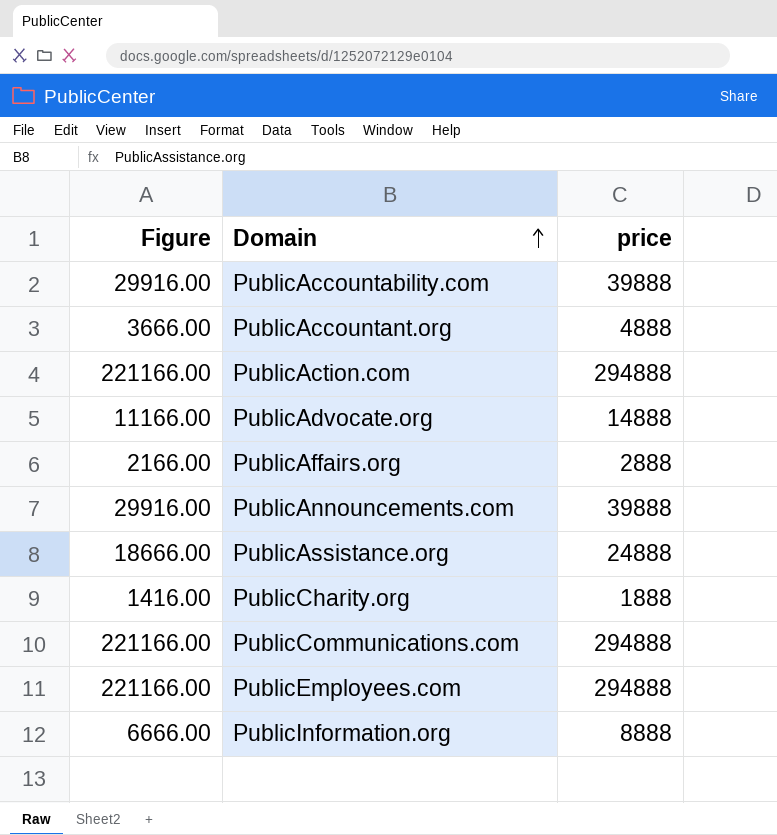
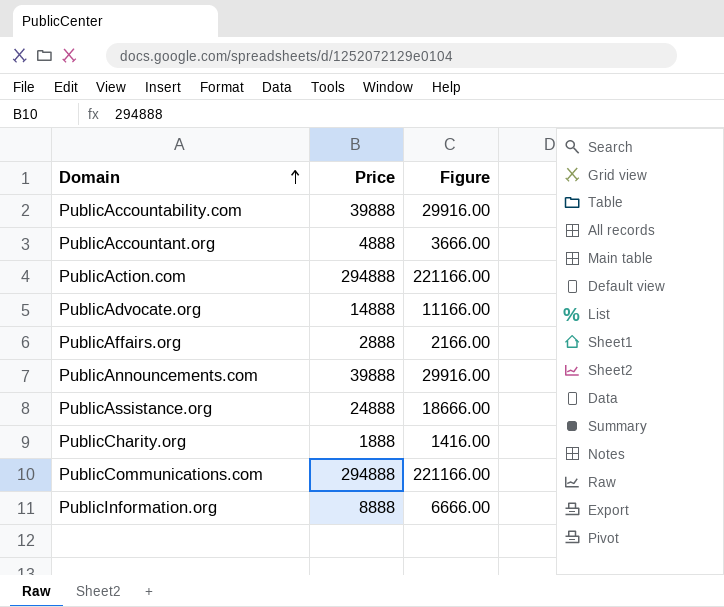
column name: price -> Price
column Figure | position: 1 -> 3
row PublicEmployees.com: 221166.00 | 294888 -> none

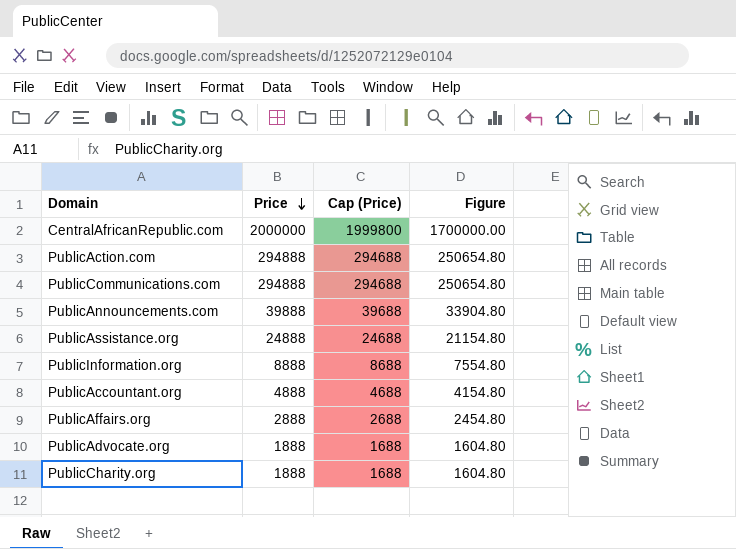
row order: Domain ascending -> Price descending
column Cap (Price) | formula: none -> [Price] - 200
column Figure | formula: [Price] * 0.75 -> [Price] * 0.85
row PublicAccountability.com: 39888 | 29916.00 -> none
row CentralAfricanRepublic.com: none -> 2000000 | 1999800 | 1700000.00
PublicAdvocate.org | Price: 14888 -> 1888

